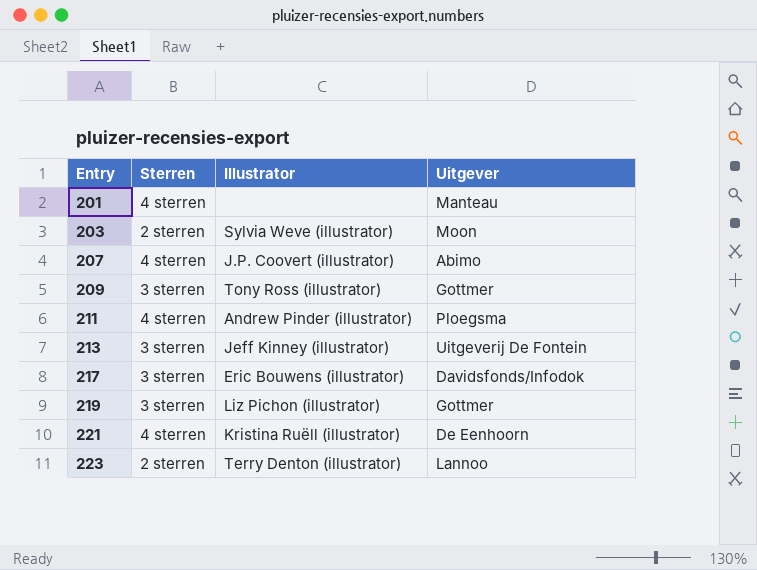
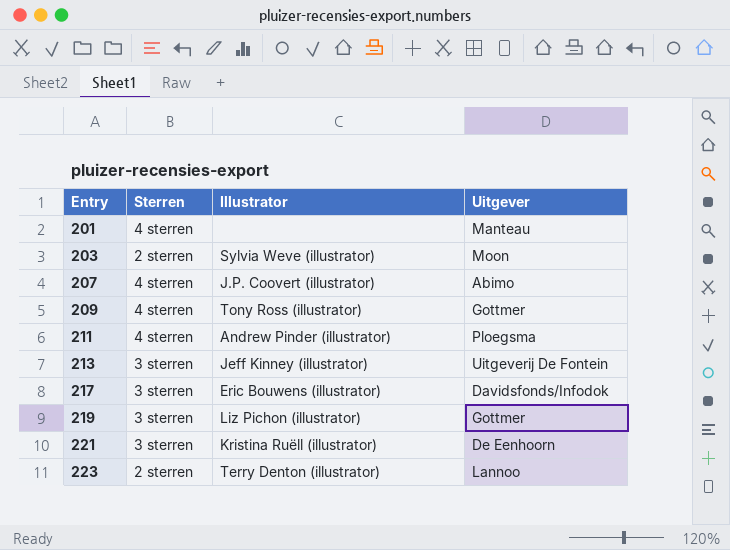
209 | Sterren: 3 sterren -> 4 sterren
221 | Sterren: 4 sterren -> 3 sterren

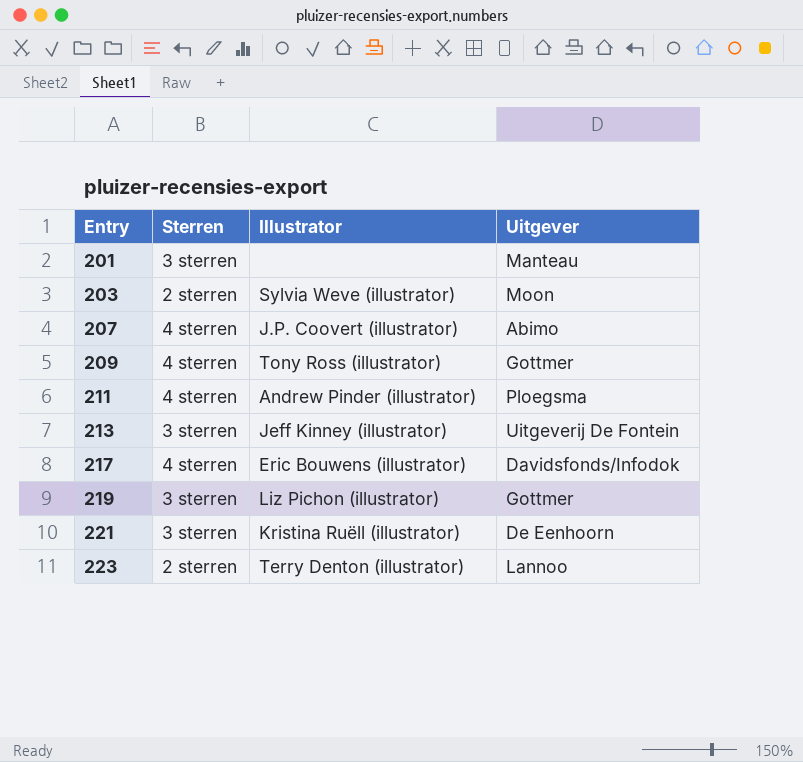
201 | Sterren: 4 sterren -> 3 sterren
217 | Sterren: 3 sterren -> 4 sterren

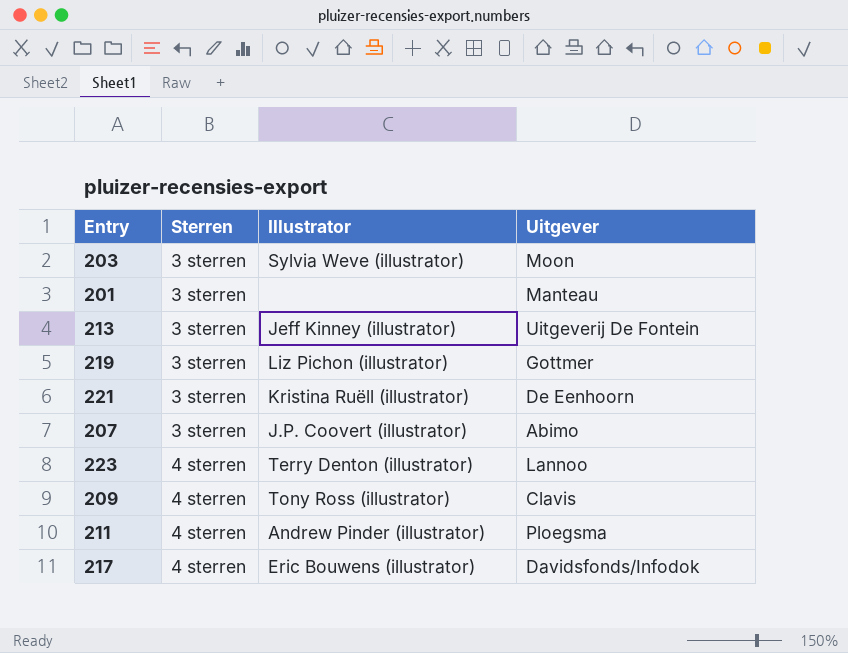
row order: Entry ascending -> Sterren ascending
203 | Sterren: 2 sterren -> 3 sterren
207 | Sterren: 4 sterren -> 3 sterren
223 | Sterren: 2 sterren -> 4 sterren
209 | Uitgever: Gottmer -> Clavis

